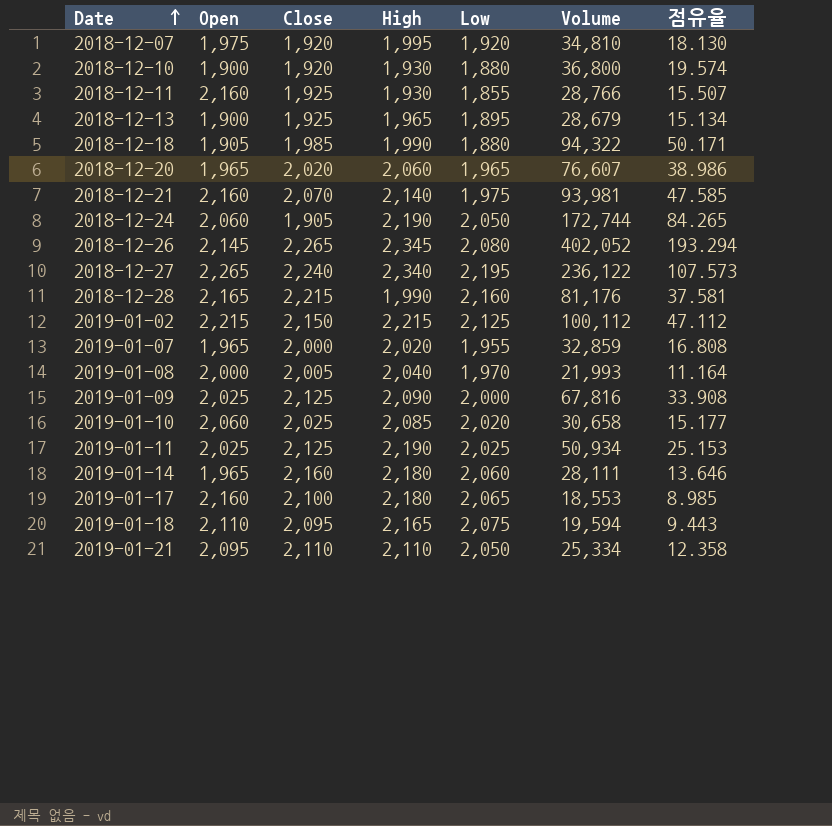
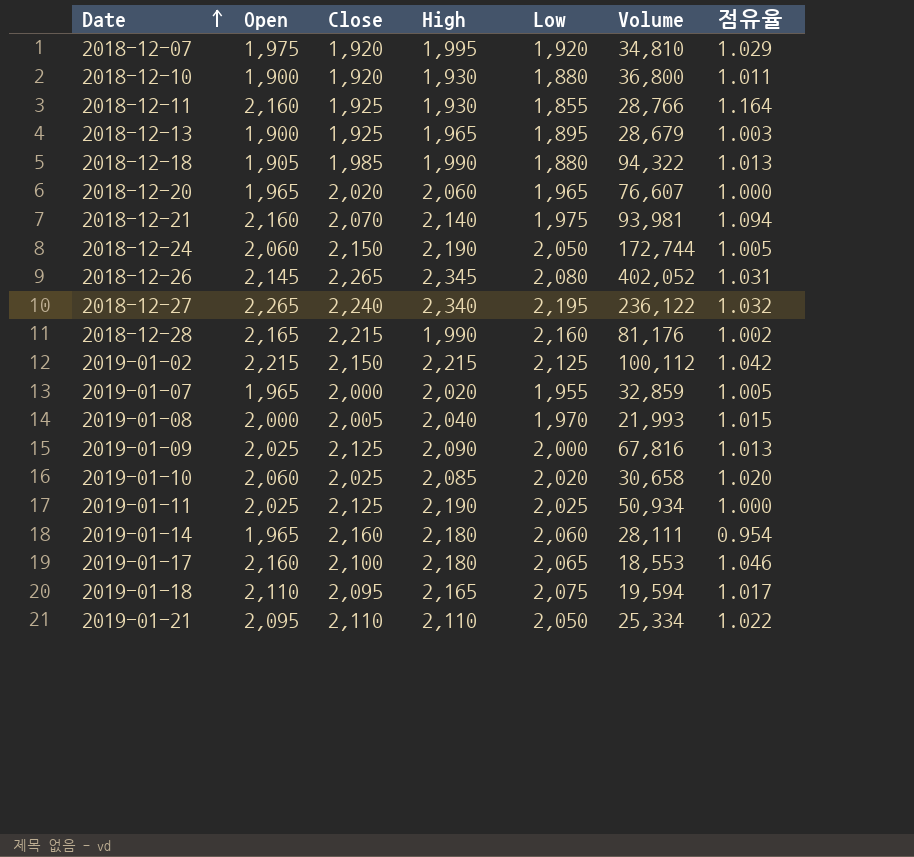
column 점유율 | formula: [Volume] / [Low] -> [Open] / [Low]
2018-12-24 | Close: 1,905 -> 2,150

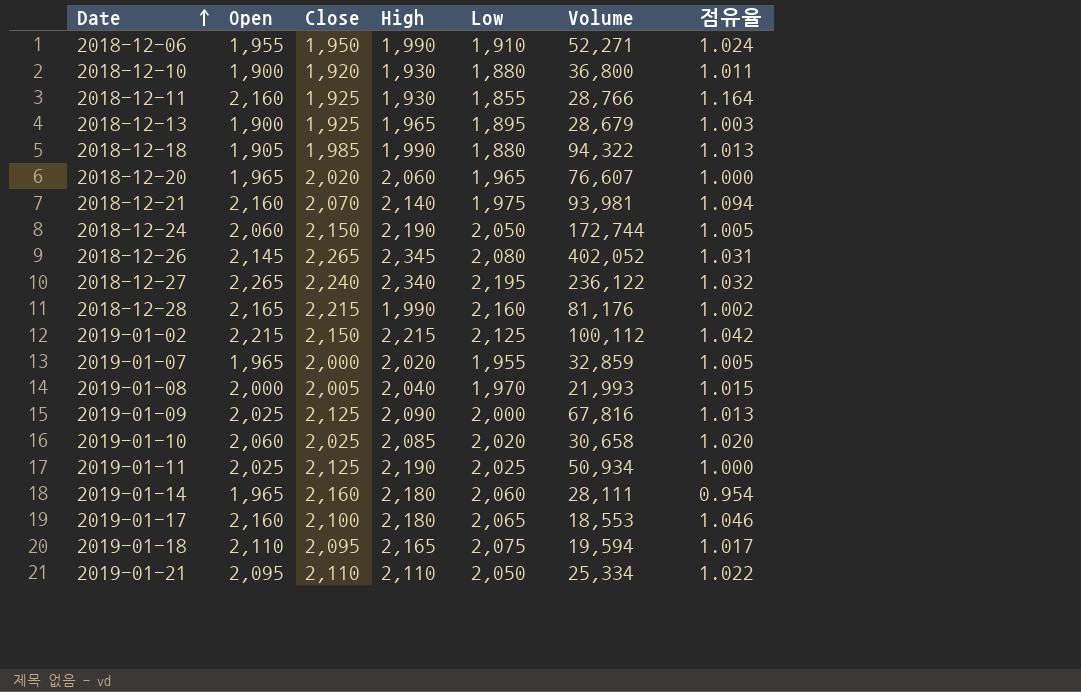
row 2018-12-07: 1,975 | 1,920 | 1,995 | 1,920 | 34,810 | 1.029 -> none
row 2018-12-06: none -> 1,955 | 1,950 | 1,990 | 1,910 | 52,271 | 1.024

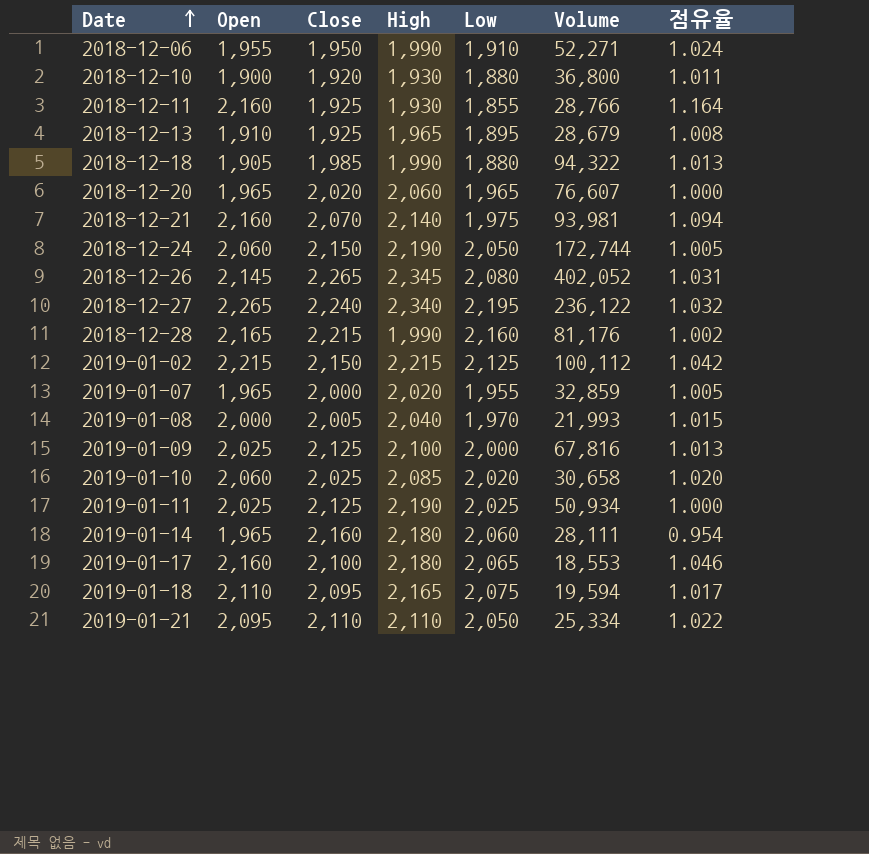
2018-12-13 | Open: 1,900 -> 1,910
2018-12-13 | 점유율: 1.003 -> 1.008
2019-01-09 | High: 2,090 -> 2,100

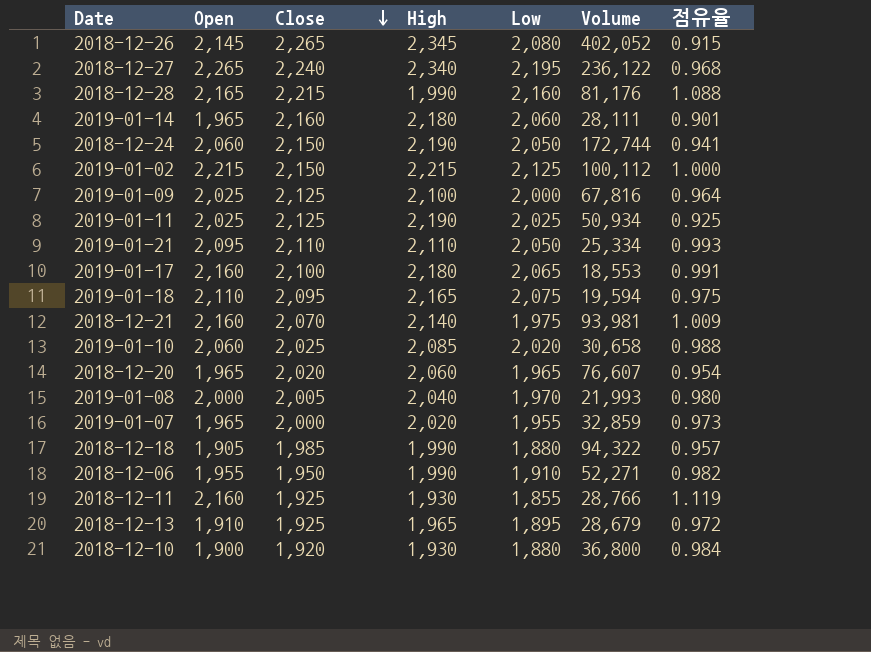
row order: Date ascending -> Close descending
column 점유율 | formula: [Open] / [Low] -> [Open] / [High]

